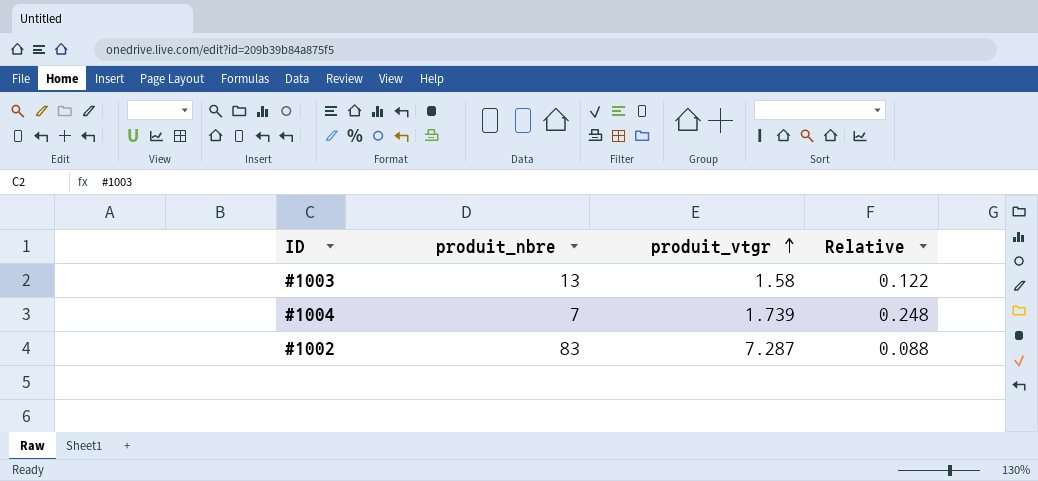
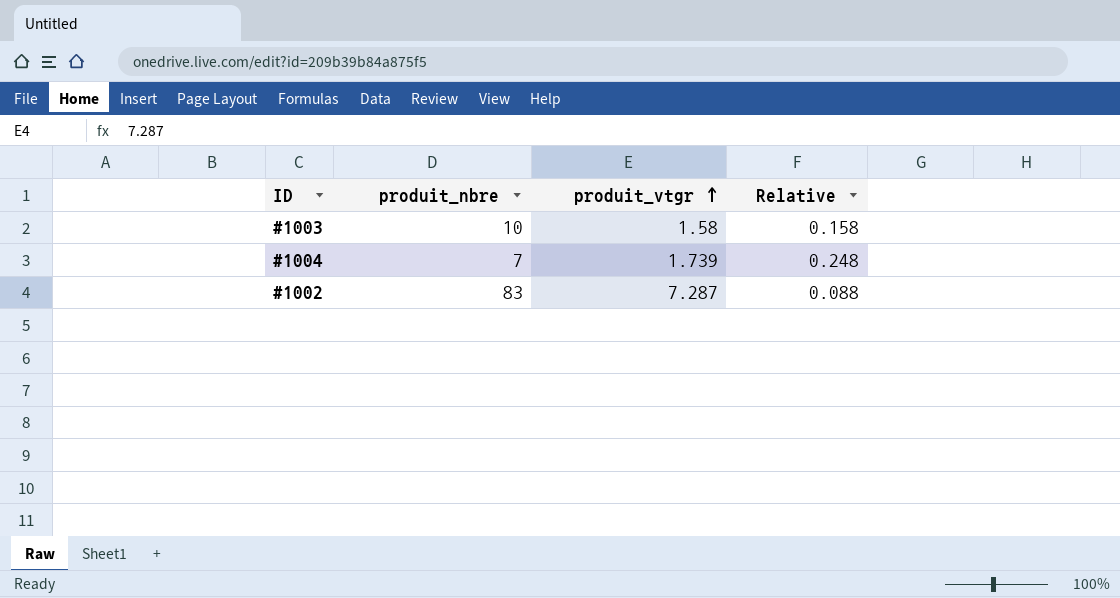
#1003 | produit_nbre: 13 -> 10
#1003 | Relative: 0.122 -> 0.158

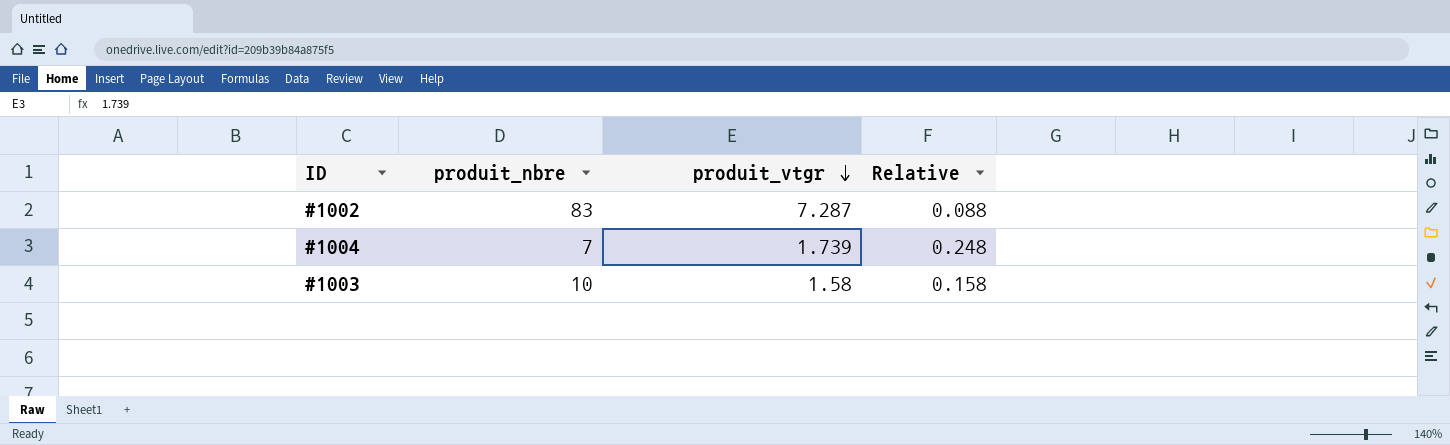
row order: produit_vtgr ascending -> produit_vtgr descending

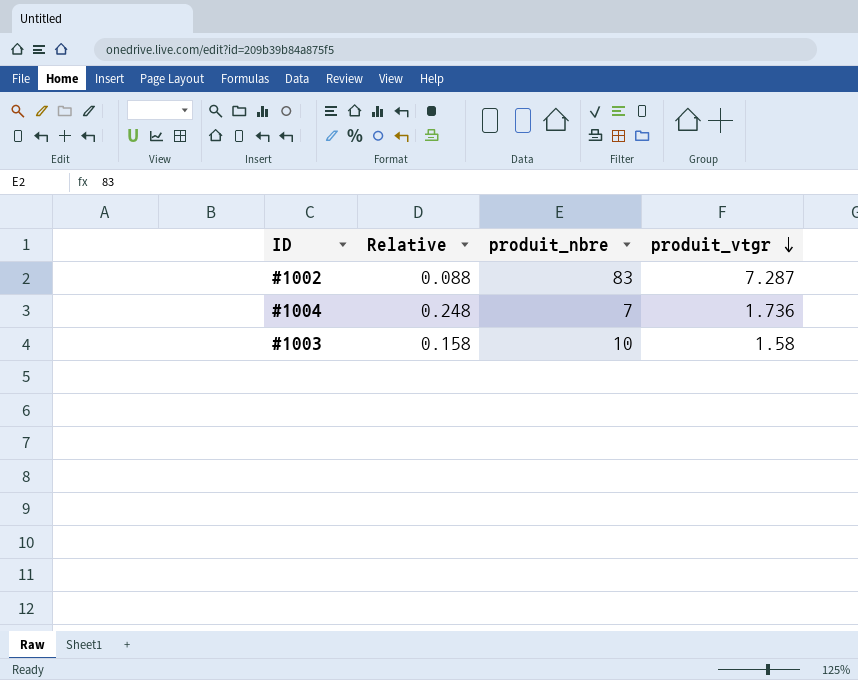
column Relative | position: 4 -> 2
#1004 | produit_vtgr: 1.739 -> 1.736

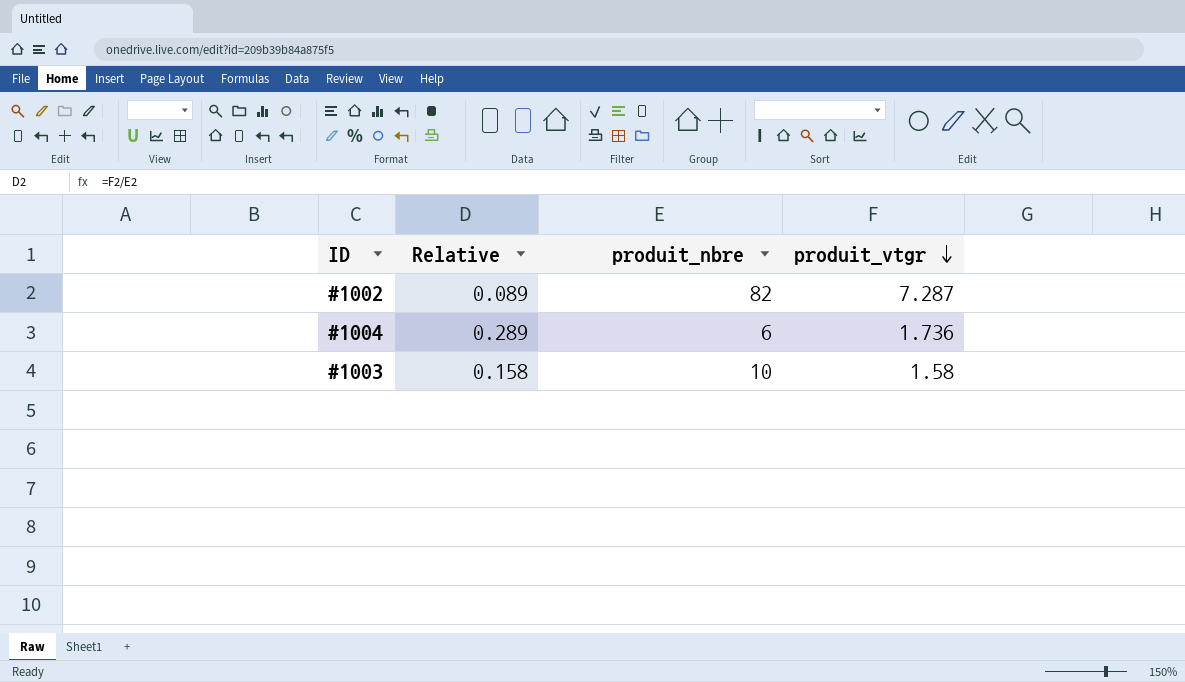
#1002 | Relative: 0.088 -> 0.089
#1002 | produit_nbre: 83 -> 82
#1004 | Relative: 0.248 -> 0.289
#1004 | produit_nbre: 7 -> 6

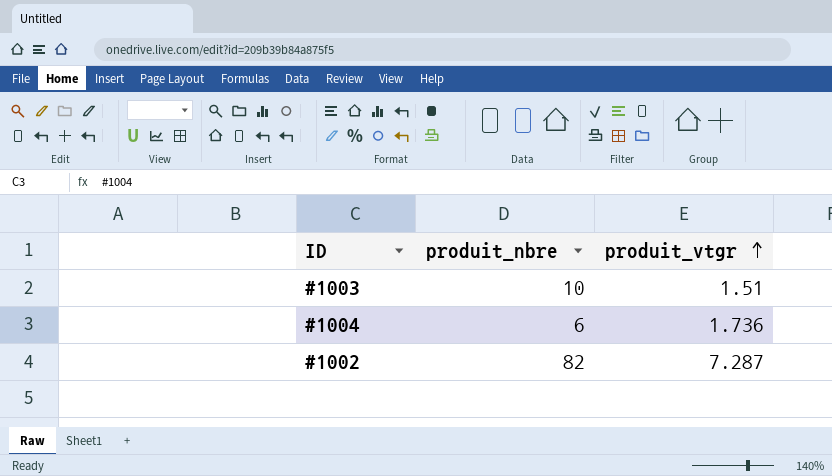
row order: produit_vtgr descending -> produit_vtgr ascending
column Relative | formula: [produit_vtgr] / [produit_nbre] -> none
#1003 | produit_vtgr: 1.58 -> 1.51

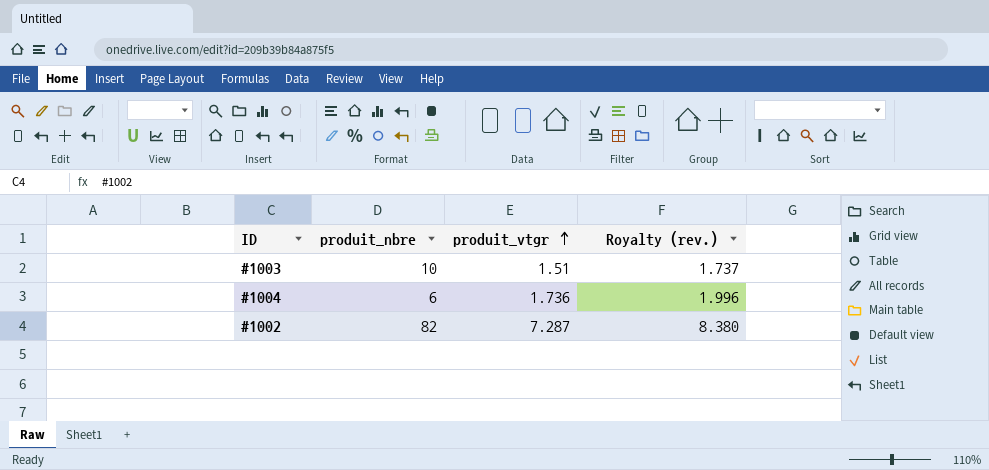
column Royalty (rev.) | formula: none -> [produit_vtgr] * 1.15

